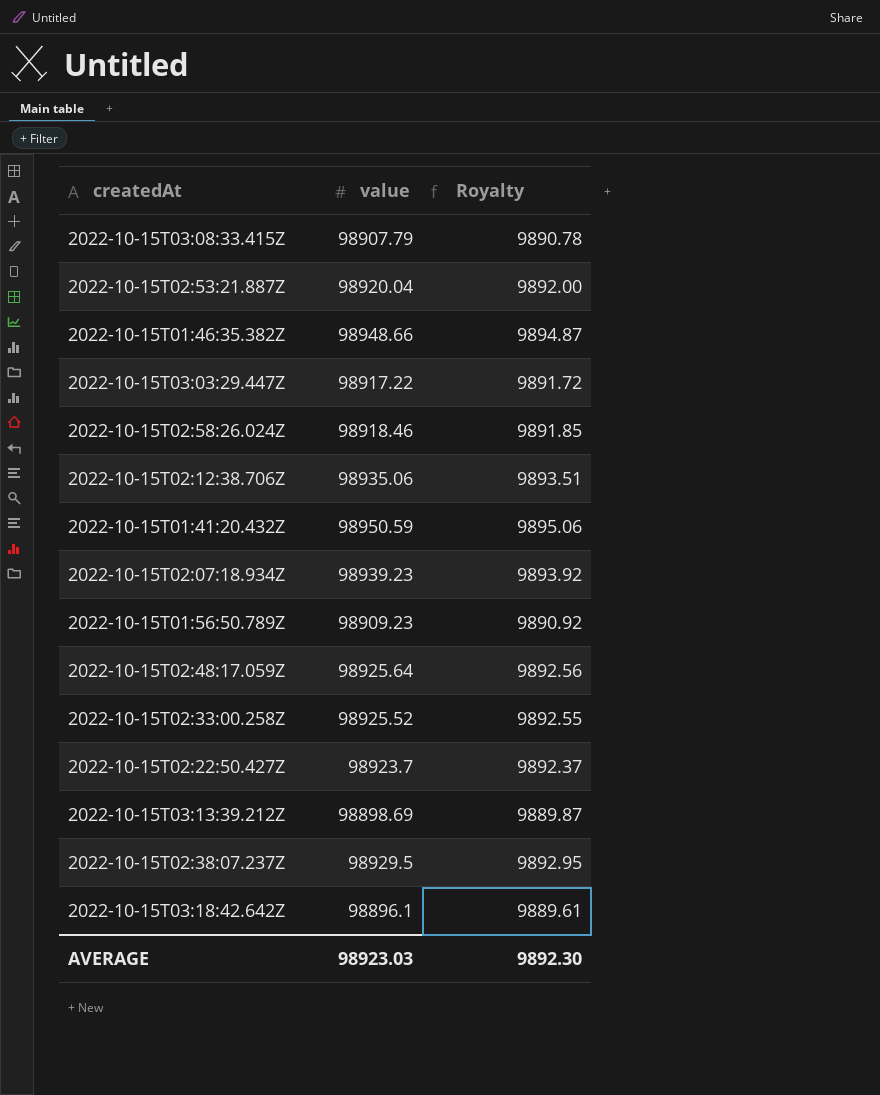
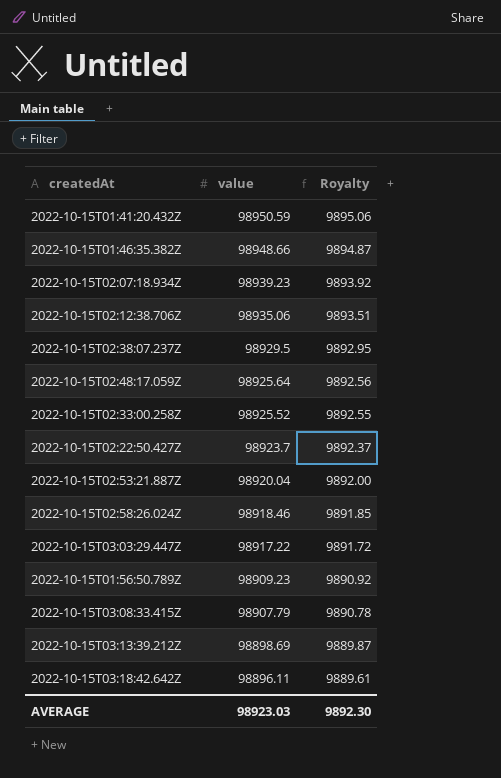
row order: none -> value descending
2022-10-15T03:18:42.642Z | value: 98896.1 -> 98896.11

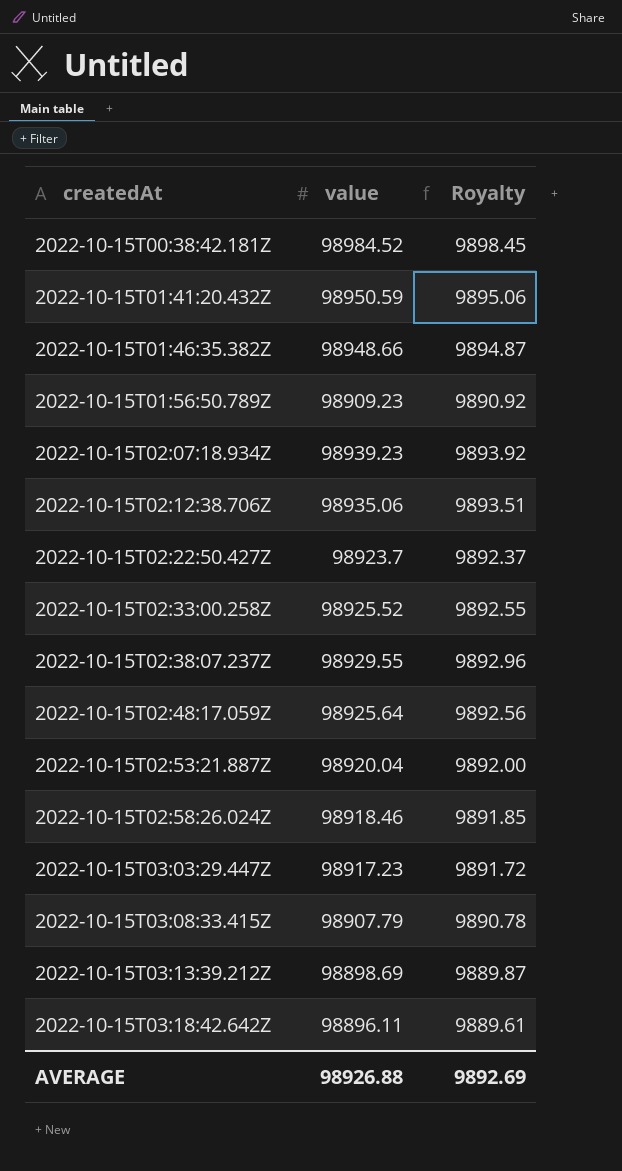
row order: value descending -> createdAt ascending
row 2022-10-15T00:38:42.181Z: none -> 98984.52 | 9898.45
2022-10-15T02:38:07.237Z | value: 98929.5 -> 98929.55
2022-10-15T02:38:07.237Z | Royalty: 9892.95 -> 9892.96
2022-10-15T03:03:29.447Z | value: 98917.22 -> 98917.23
AVERAGE | value: 98923.03 -> 98926.88
AVERAGE | Royalty: 9892.30 -> 9892.69

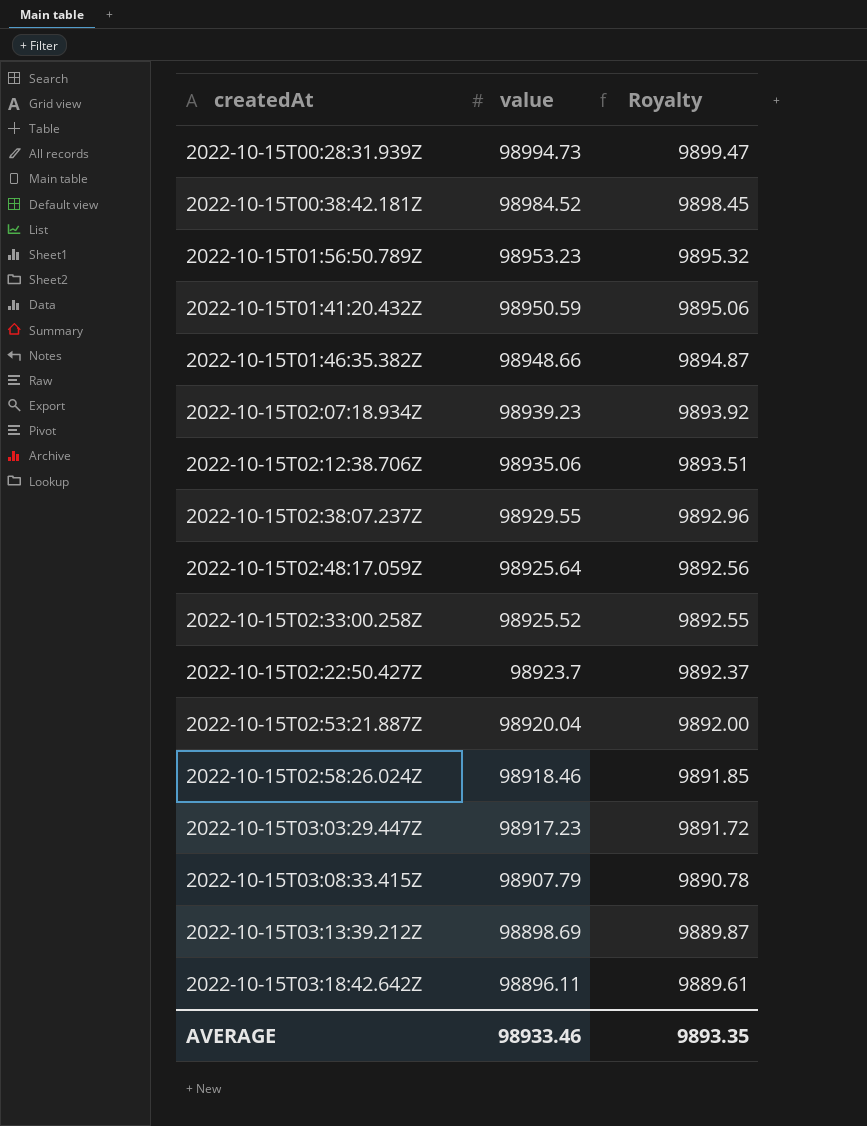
row order: createdAt ascending -> value descending
row 2022-10-15T00:28:31.939Z: none -> 98994.73 | 9899.47
2022-10-15T01:56:50.789Z | value: 98909.23 -> 98953.23
2022-10-15T01:56:50.789Z | Royalty: 9890.92 -> 9895.32
AVERAGE | value: 98926.88 -> 98933.46
AVERAGE | Royalty: 9892.69 -> 9893.35

